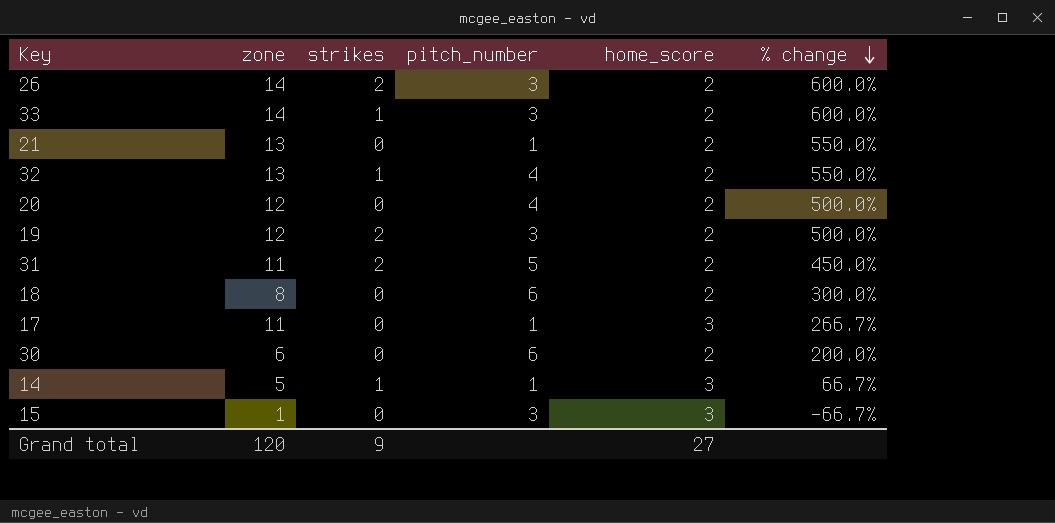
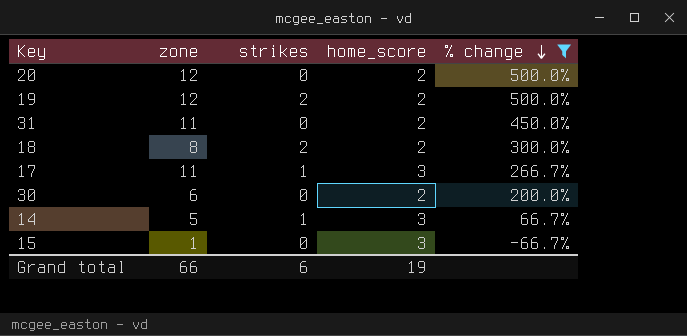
filter: none -> % change <= 500.0%
column pitch_number | position: 4 -> none
31 | strikes: 2 -> 0
18 | strikes: 0 -> 2
17 | strikes: 0 -> 1
Grand total | zone: 120 -> 66
Grand total | strikes: 9 -> 6
Grand total | home_score: 27 -> 19

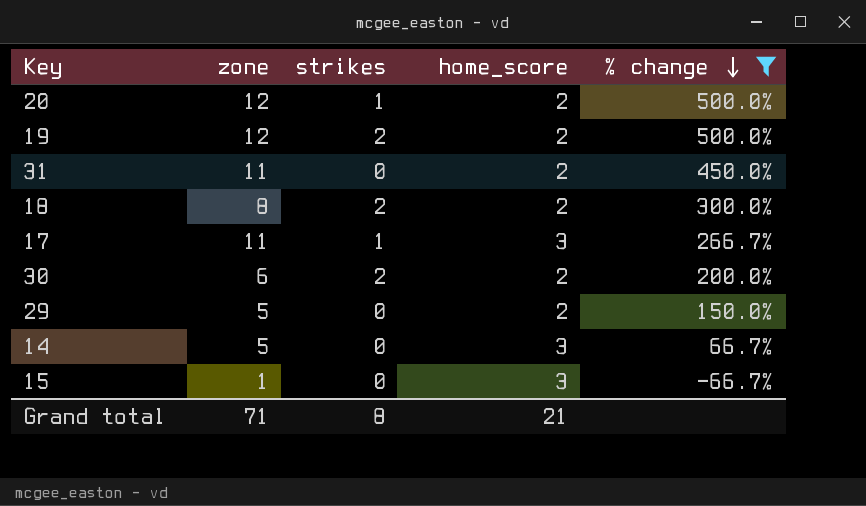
20 | strikes: 0 -> 1
30 | strikes: 0 -> 2
row 29: none -> 5 | 0 | 2 | 150.0%
14 | strikes: 1 -> 0
Grand total | zone: 66 -> 71
Grand total | strikes: 6 -> 8
Grand total | home_score: 19 -> 21

